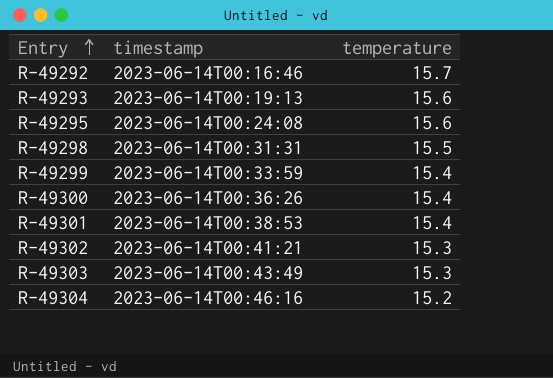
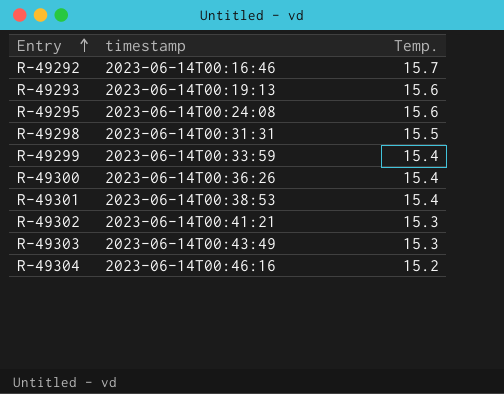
column name: temperature -> Temp.

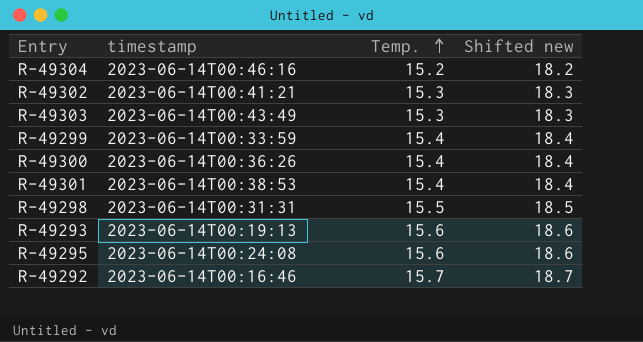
row order: Entry ascending -> Temp. ascending
column Shifted new | formula: none -> [Temp.] + 3

